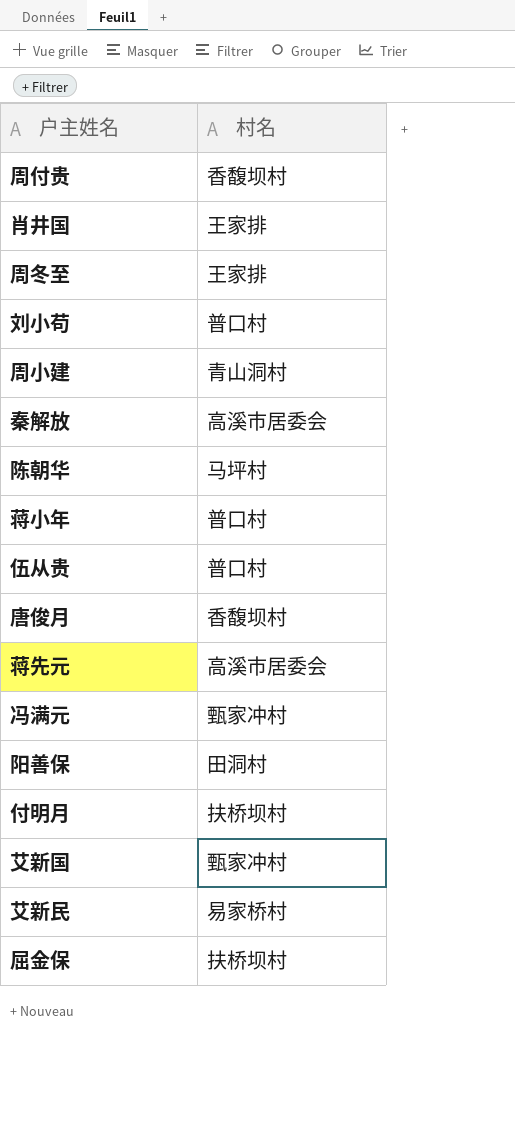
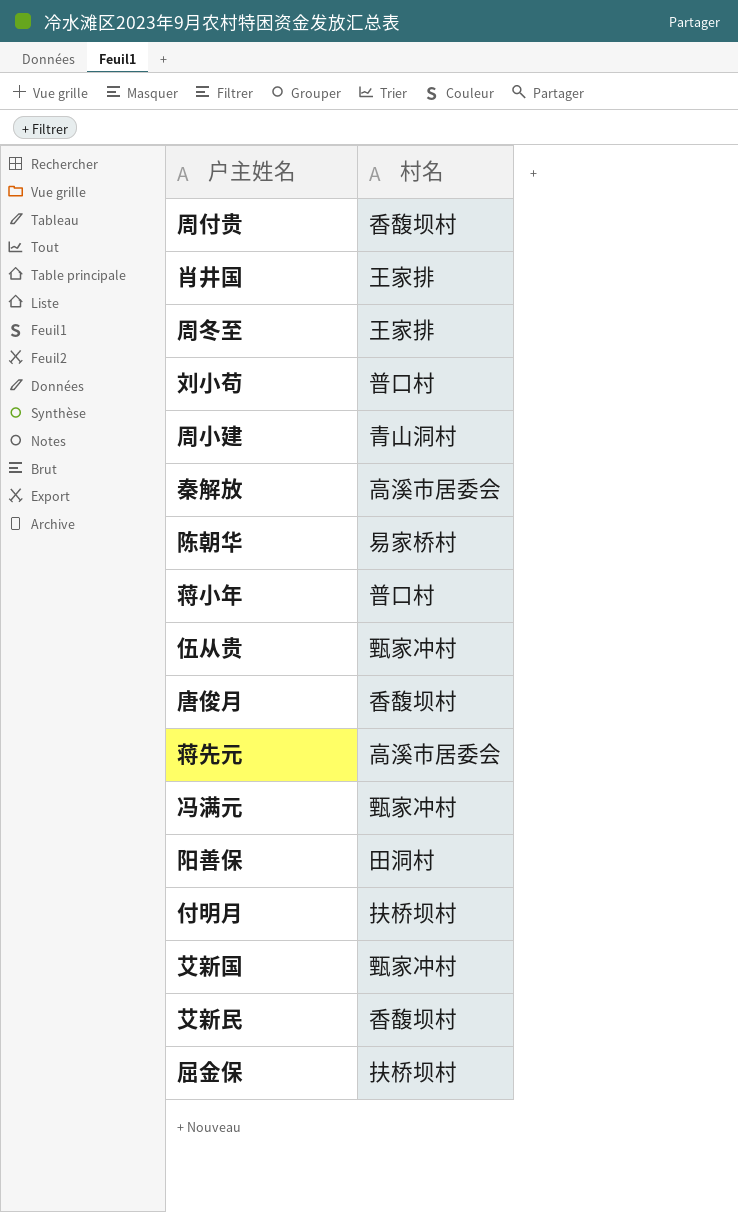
陈朝华 | 村名: 马坪村 -> 易家桥村
伍从贵 | 村名: 普口村 -> 甄家冲村
艾新民 | 村名: 易家桥村 -> 香馥坝村

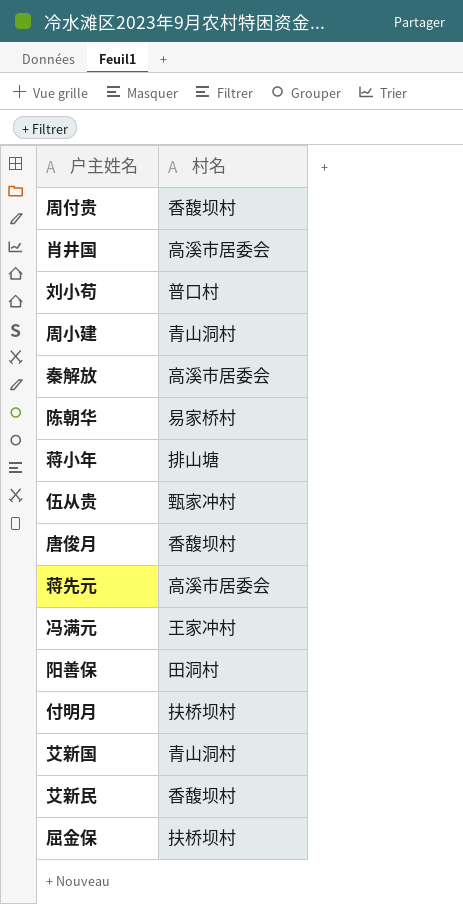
row 周冬至: 王家排 -> none
肖井国 | 村名: 王家排 -> 高溪市居委会
蒋小年 | 村名: 普口村 -> 排山塘
冯满元 | 村名: 甄家冲村 -> 王家冲村
艾新国 | 村名: 甄家冲村 -> 青山洞村

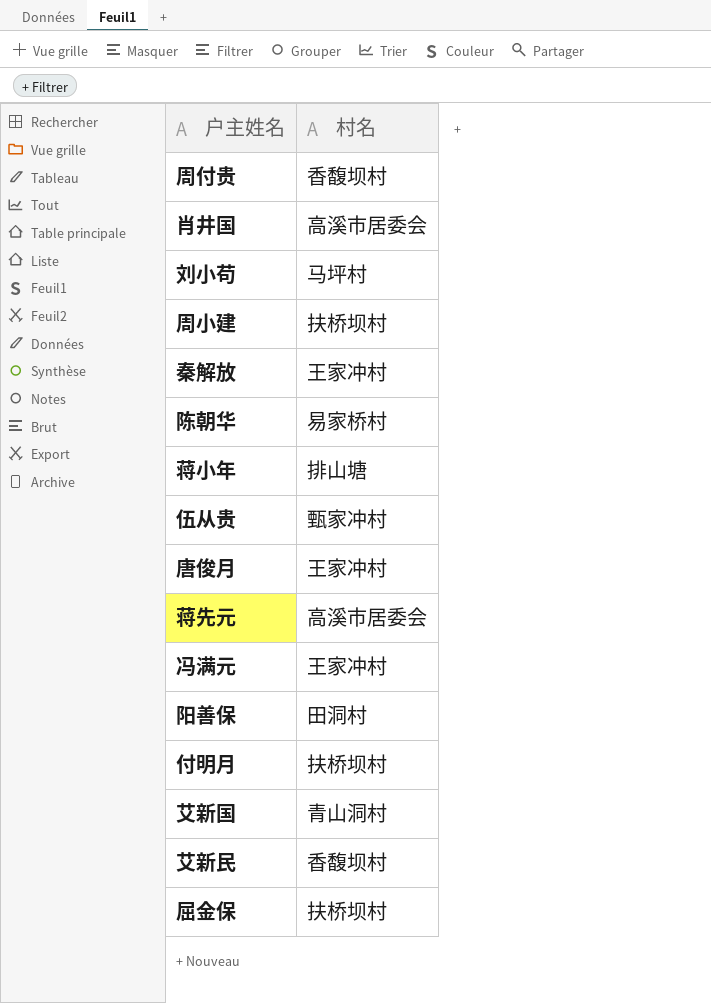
刘小苟 | 村名: 普口村 -> 马坪村
周小建 | 村名: 青山洞村 -> 扶桥坝村
秦解放 | 村名: 高溪市居委会 -> 王家冲村
唐俊月 | 村名: 香馥坝村 -> 王家冲村

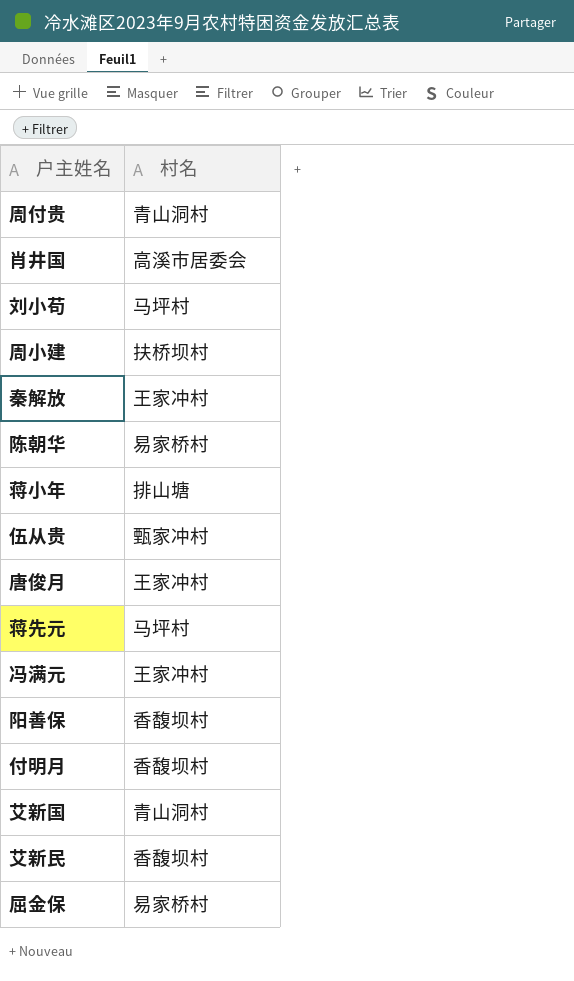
周付贵 | 村名: 香馥坝村 -> 青山洞村
蒋先元 | 村名: 高溪市居委会 -> 马坪村
阳善保 | 村名: 田洞村 -> 香馥坝村
付明月 | 村名: 扶桥坝村 -> 香馥坝村
屈金保 | 村名: 扶桥坝村 -> 易家桥村

